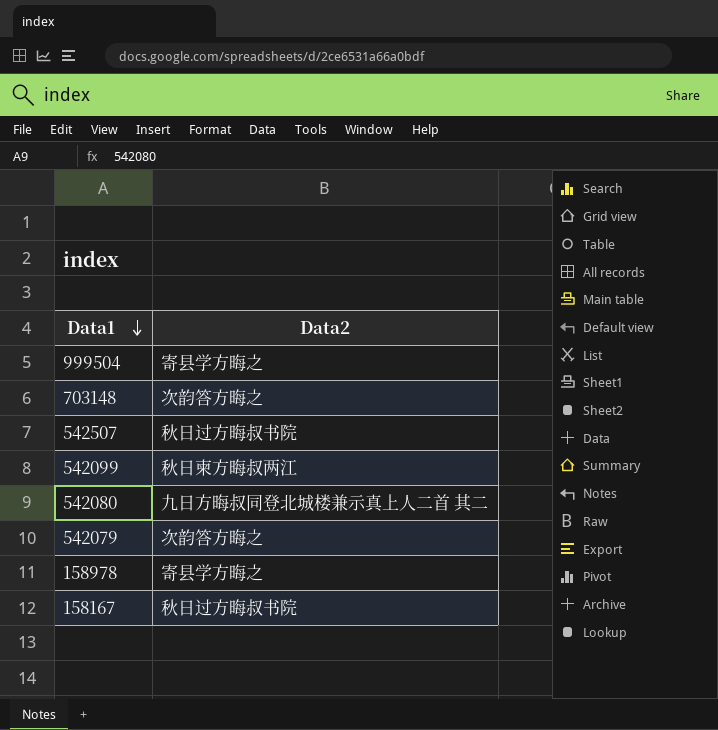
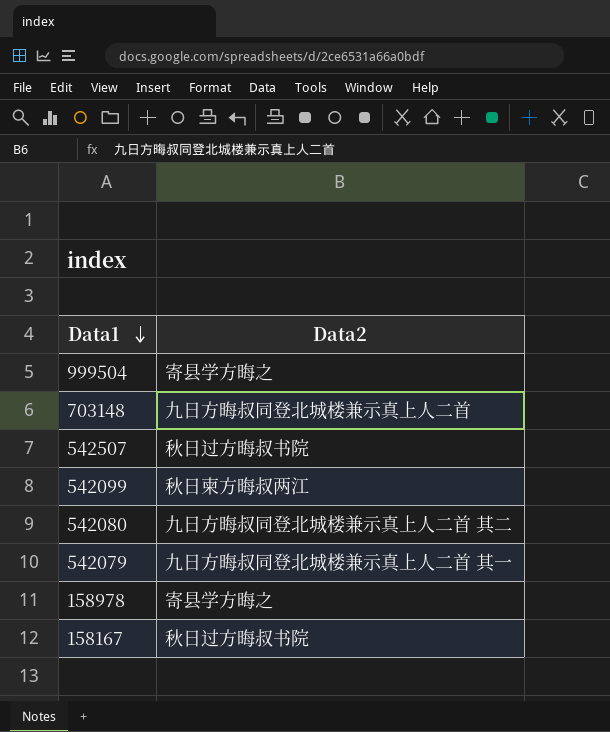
703148 | Data2: 次韵答方晦之 -> 九日方晦叔同登北城楼兼示真上人二首
542079 | Data2: 次韵答方晦之 -> 九日方晦叔同登北城楼兼示真上人二首 其一

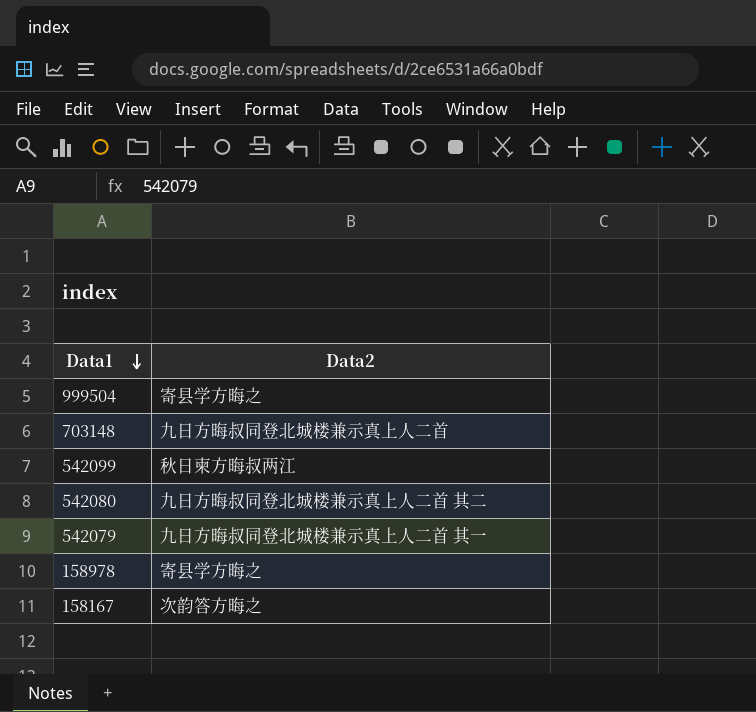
row 542507: 秋日过方晦叔书院 -> none
158167 | Data2: 秋日过方晦叔书院 -> 次韵答方晦之

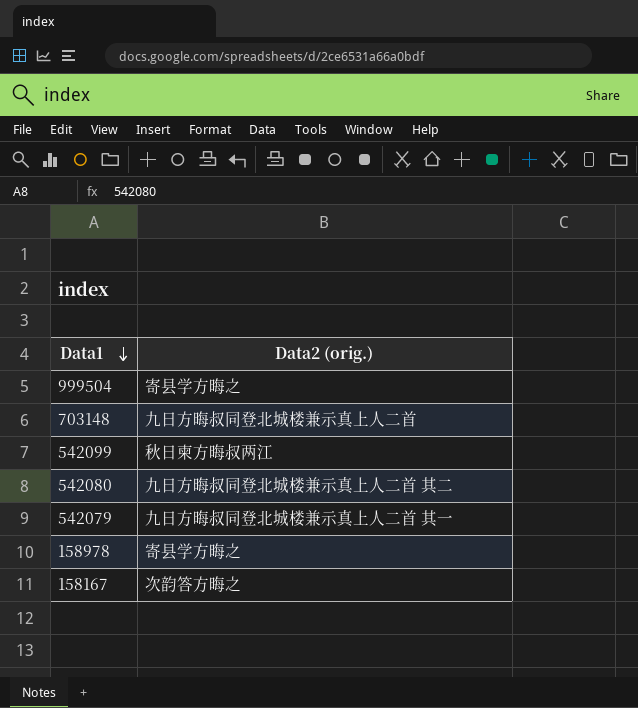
column name: Data2 -> Data2 (orig.)

